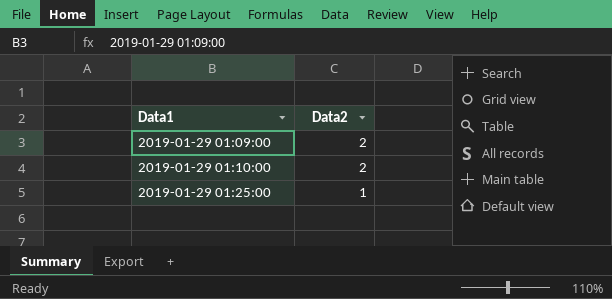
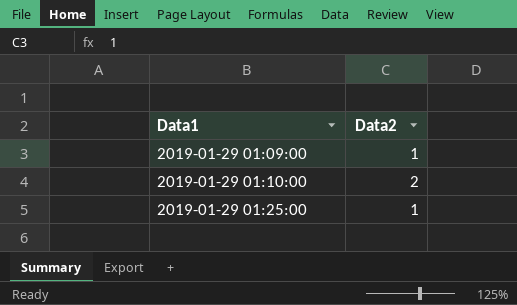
2019-01-29 01:09:00 | Data2: 2 -> 1

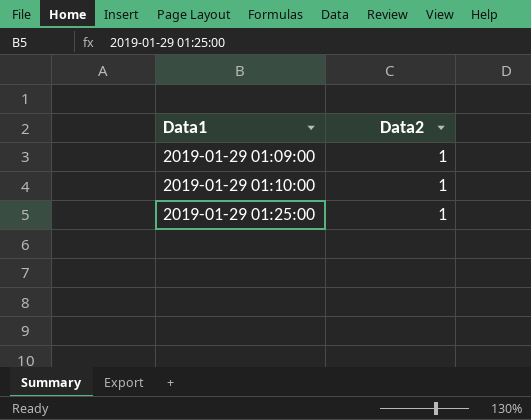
2019-01-29 01:10:00 | Data2: 2 -> 1

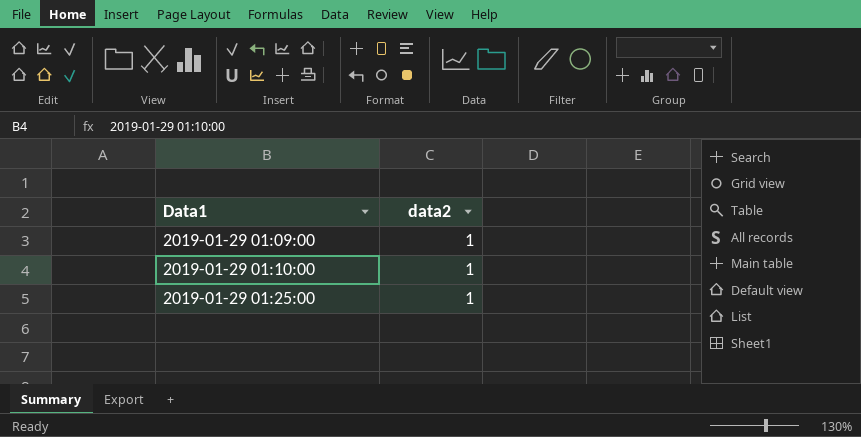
column name: Data2 -> data2

